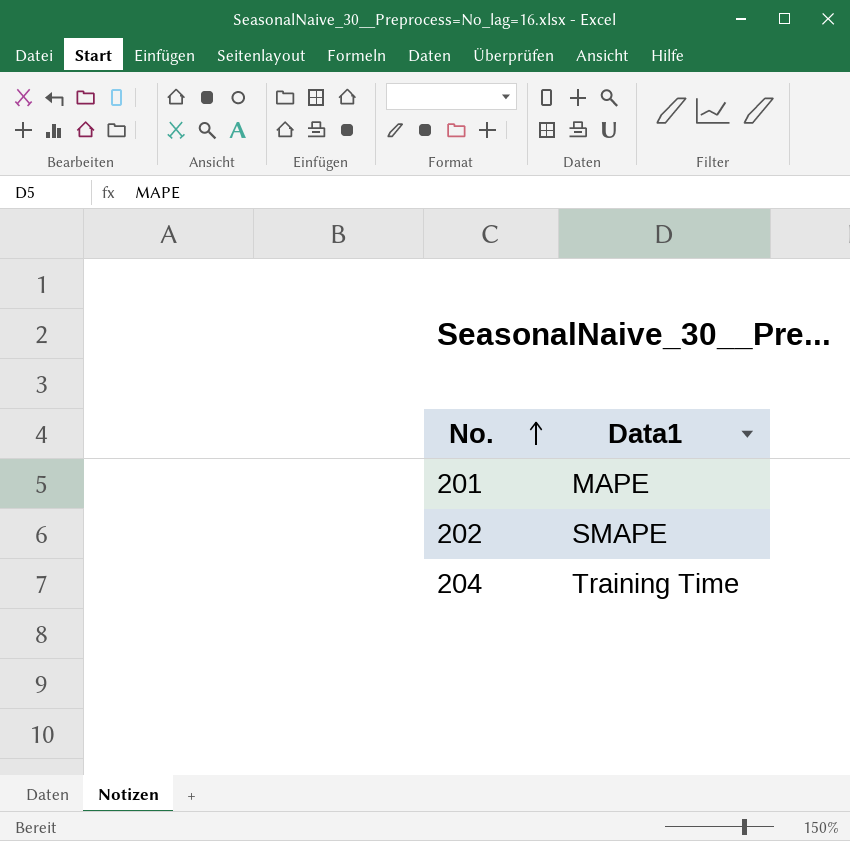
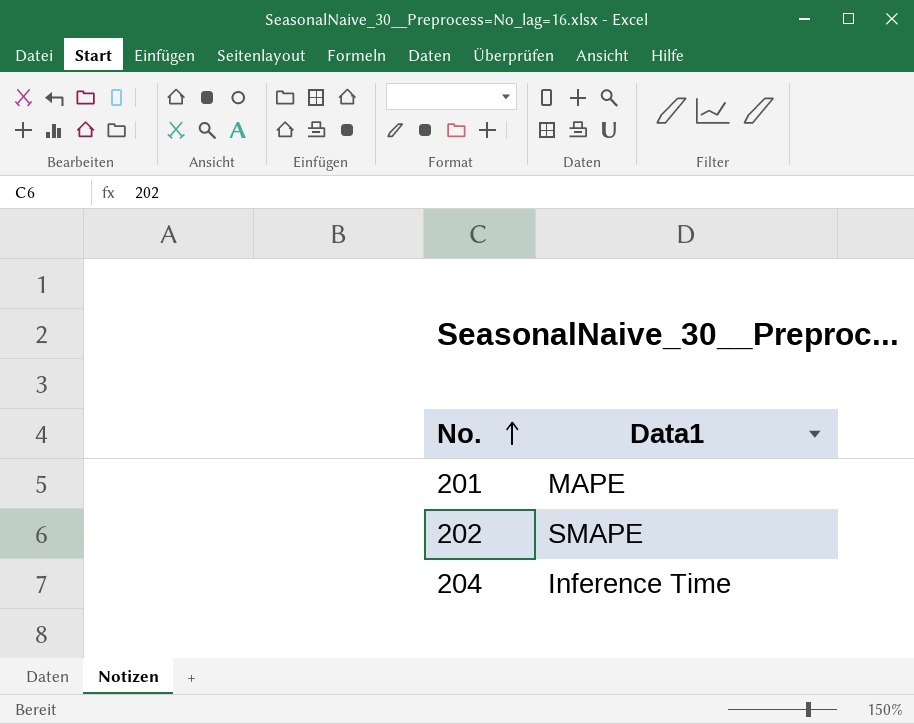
204 | Data1: Training Time -> Inference Time

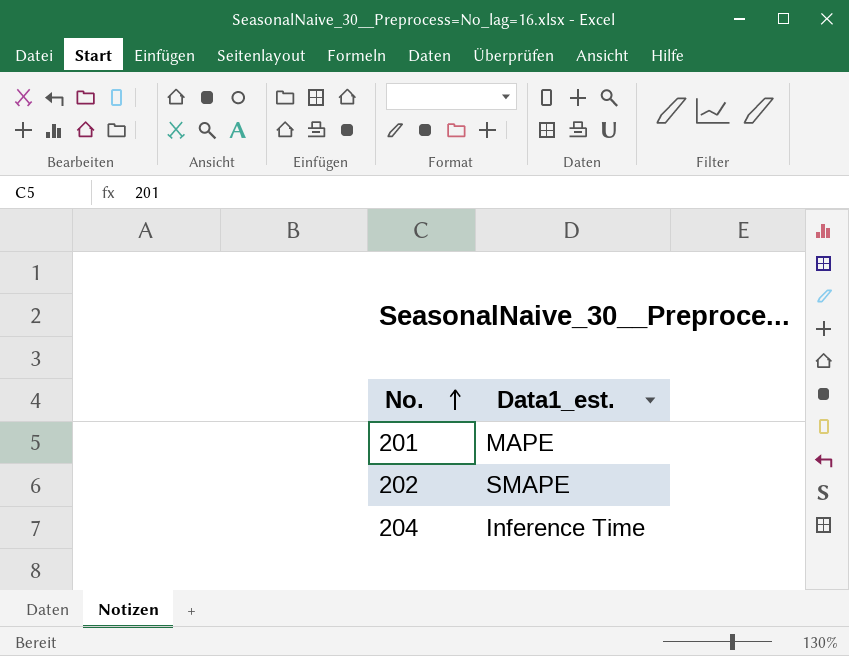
column name: Data1 -> Data1_est.

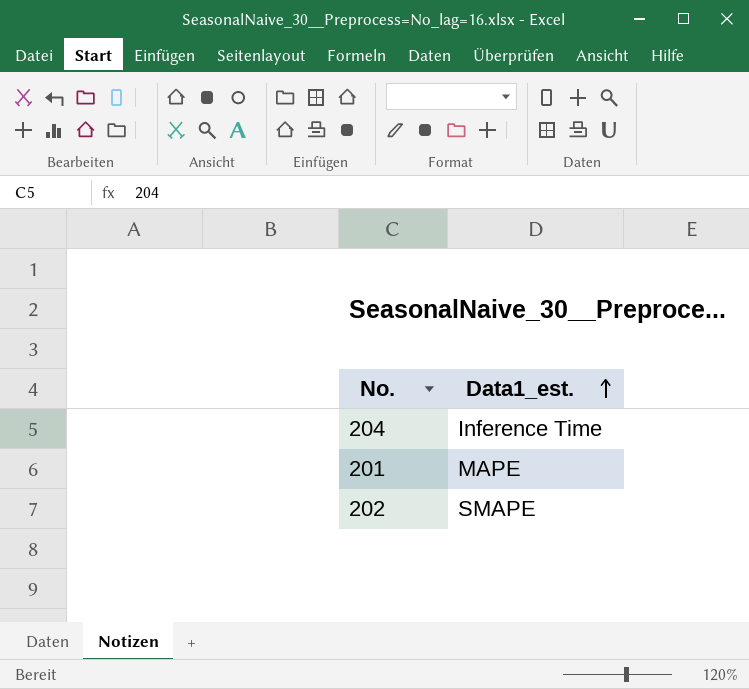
row order: No. ascending -> Data1_est. ascending

